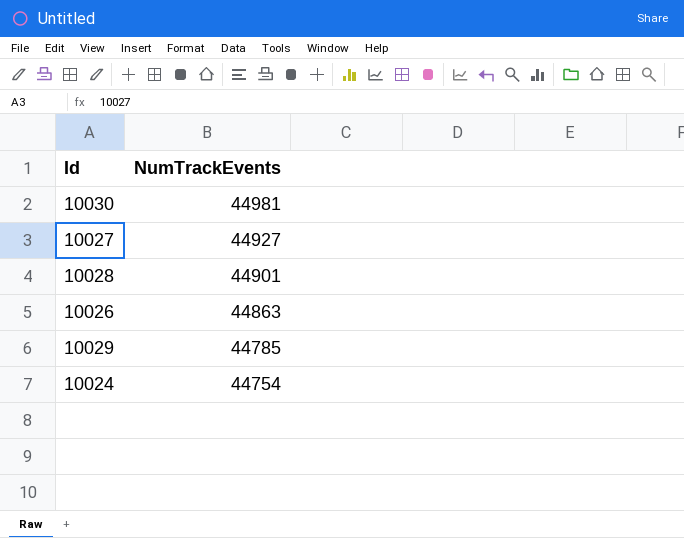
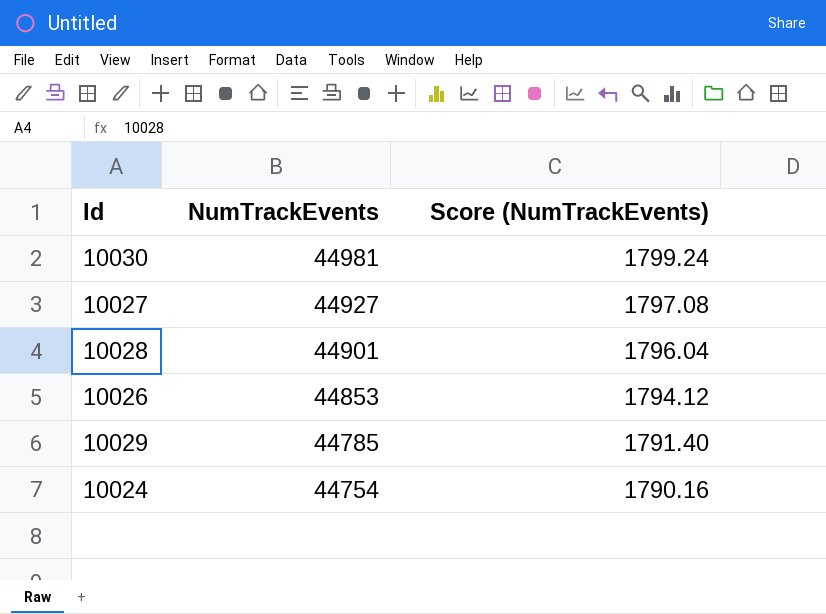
column Score (NumTrackEvents) | formula: none -> [NumTrackEvents] * 0.04
10026 | NumTrackEvents: 44863 -> 44853

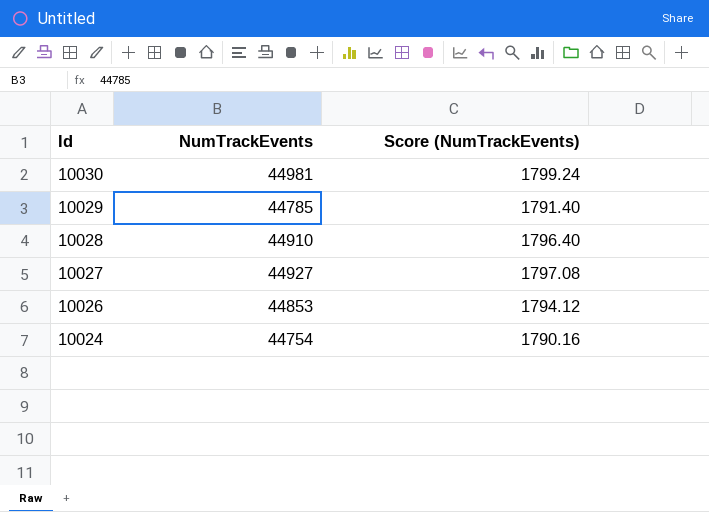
row order: NumTrackEvents descending -> Id descending
10028 | NumTrackEvents: 44901 -> 44910
10028 | Score (NumTrackEvents): 1796.04 -> 1796.40

